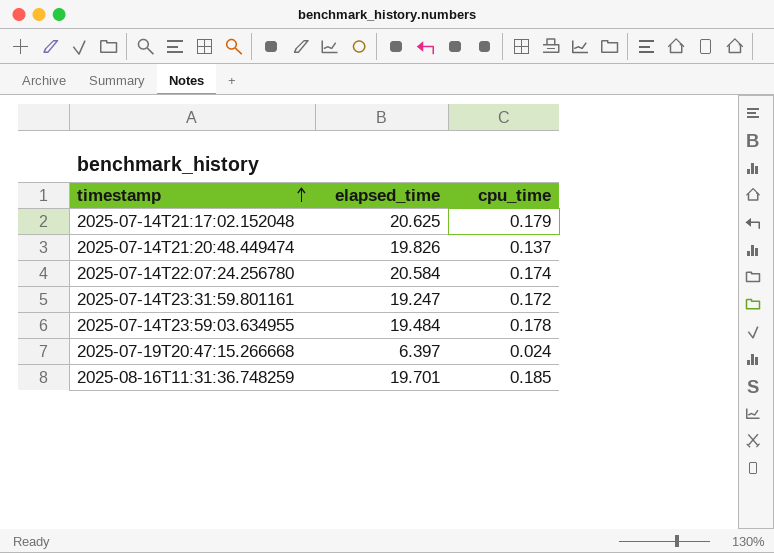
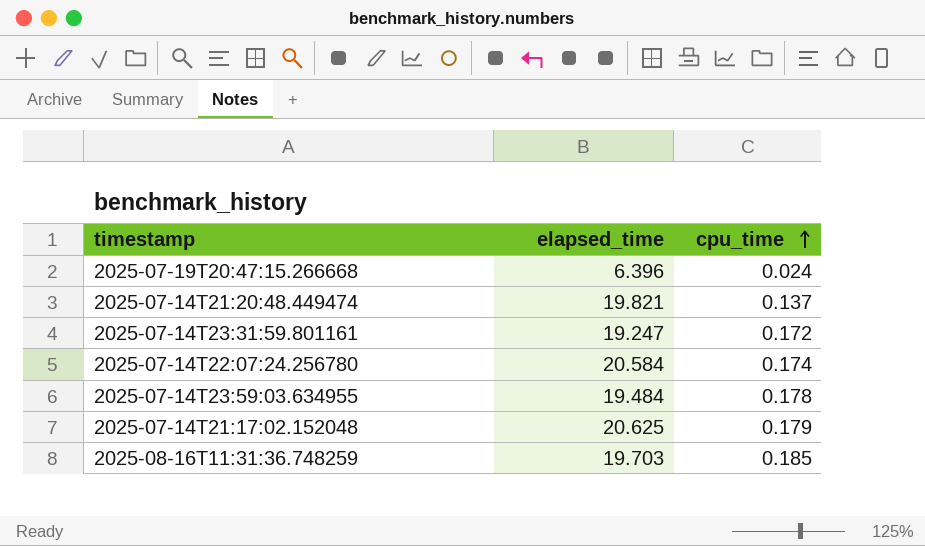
row order: timestamp ascending -> cpu_time ascending
2025-07-19T20:47:15.266668 | elapsed_time: 6.397 -> 6.396
2025-07-14T21:20:48.449474 | elapsed_time: 19.826 -> 19.821
2025-08-16T11:31:36.748259 | elapsed_time: 19.701 -> 19.703

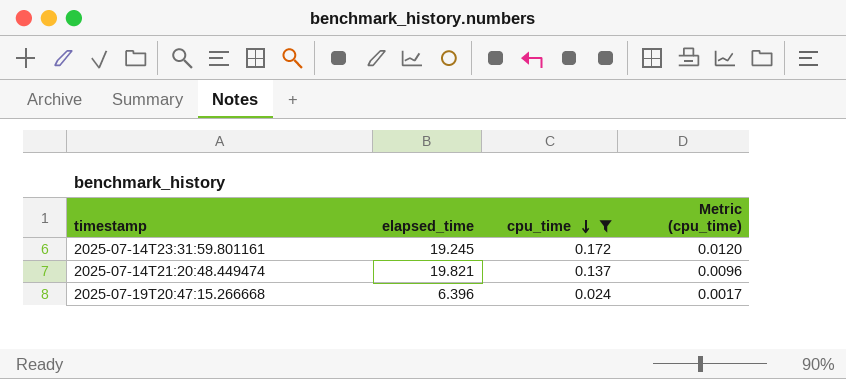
filter: none -> cpu_time <= 0.172
row order: cpu_time ascending -> cpu_time descending
column Metric (cpu_time) | formula: none -> [cpu_time] * 0.07
2025-07-14T23:31:59.801161 | elapsed_time: 19.247 -> 19.245

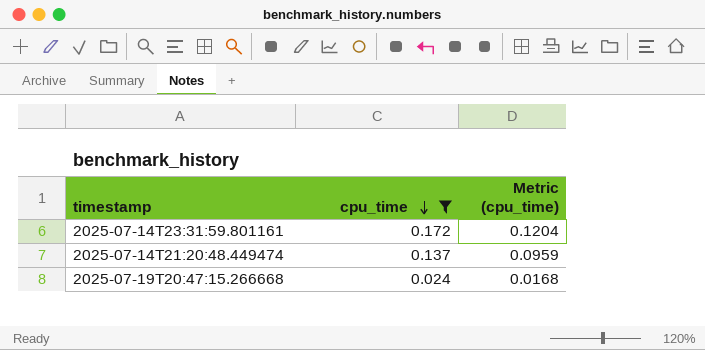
column elapsed_time | position: 2 -> none
column Metric (cpu_time) | formula: [cpu_time] * 0.07 -> [cpu_time] * 0.7

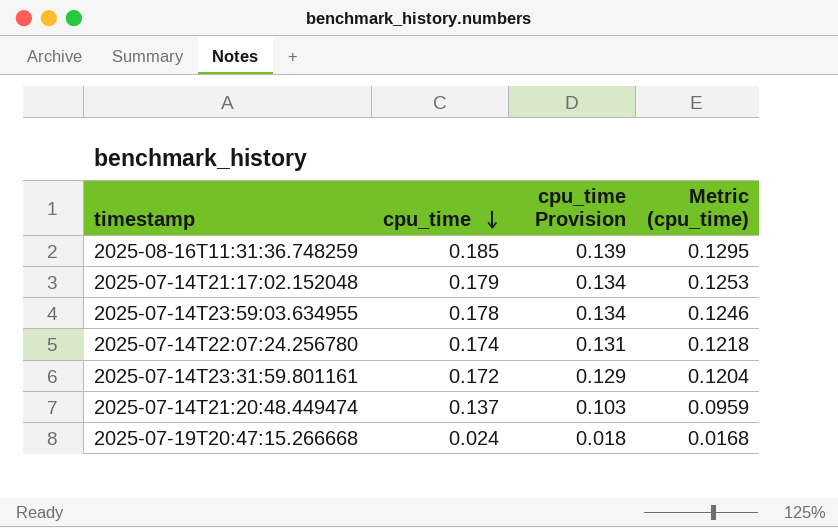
filter: cpu_time <= 0.172 -> none
column cpu_time Provision | formula: none -> [cpu_time] * 0.75

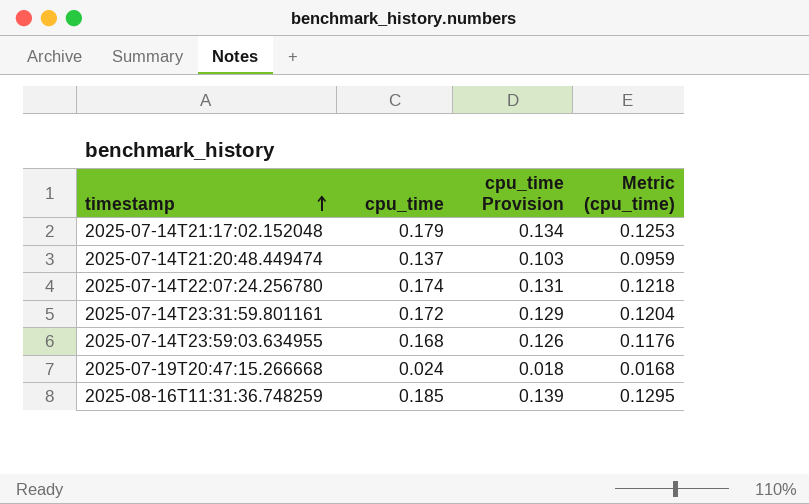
row order: cpu_time descending -> timestamp ascending
2025-07-14T23:59:03.634955 | cpu_time: 0.178 -> 0.168
2025-07-14T23:59:03.634955 | cpu_time Provision: 0.134 -> 0.126
2025-07-14T23:59:03.634955 | Metric (cpu_time): 0.1246 -> 0.1176

